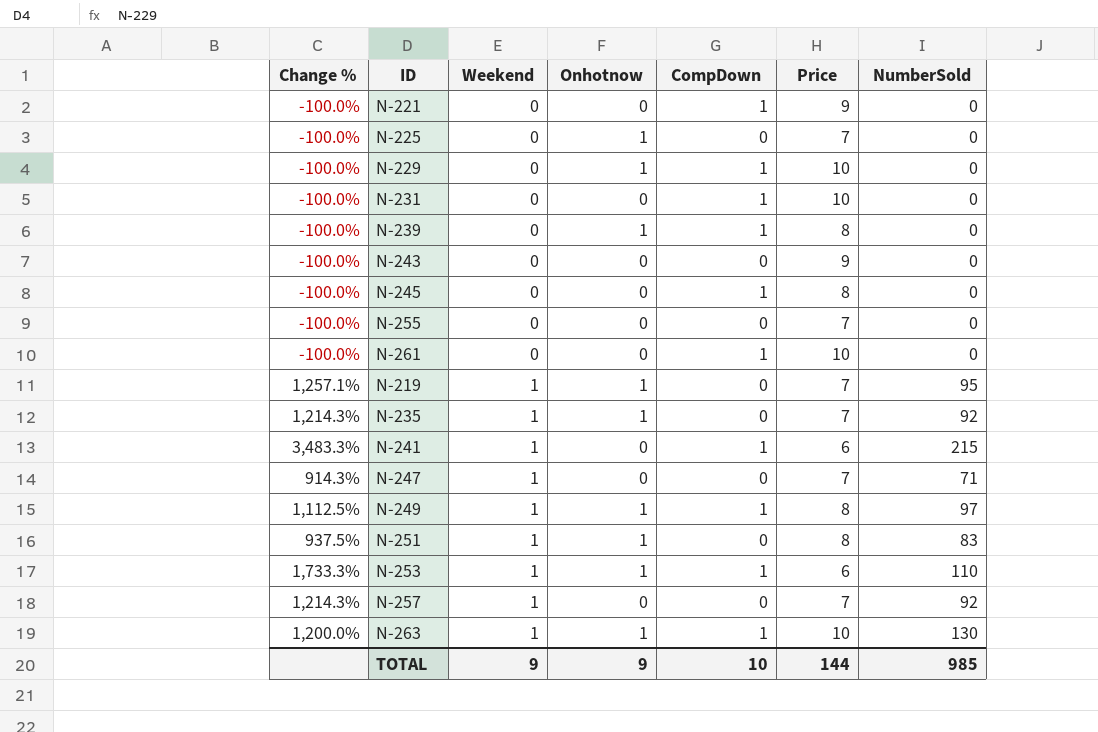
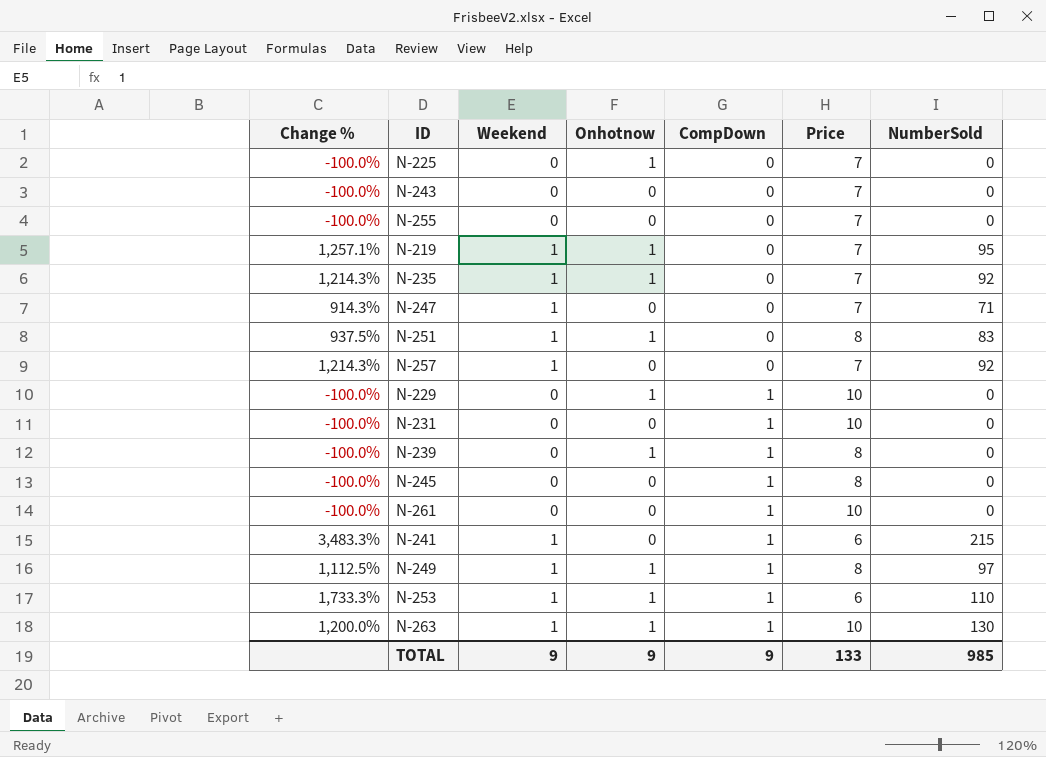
row order: Weekend ascending -> CompDown ascending
row N-221: -100.0% | 0 | 0 | 1 | 9 | 0 -> none
N-243 | Price: 9 -> 7
TOTAL | CompDown: 10 -> 9
TOTAL | Price: 144 -> 133

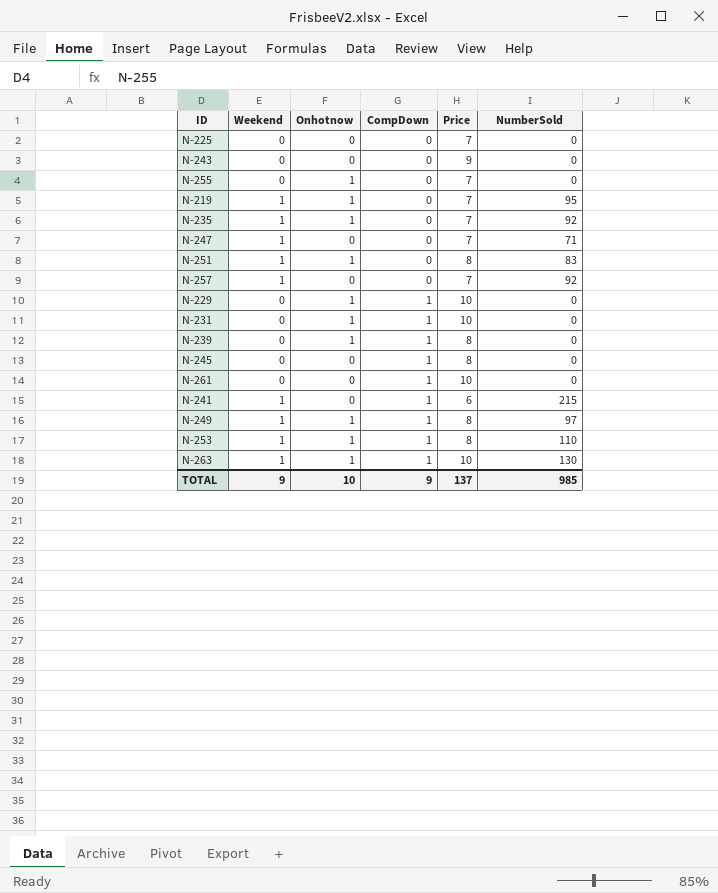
column Change % | formula: ([NumberSold] - [Price]) / [Price] -> none
N-225 | Onhotnow: 1 -> 0
N-243 | Price: 7 -> 9
N-255 | Onhotnow: 0 -> 1
N-231 | Onhotnow: 0 -> 1
N-253 | Price: 6 -> 8
TOTAL | Onhotnow: 9 -> 10
TOTAL | Price: 133 -> 137

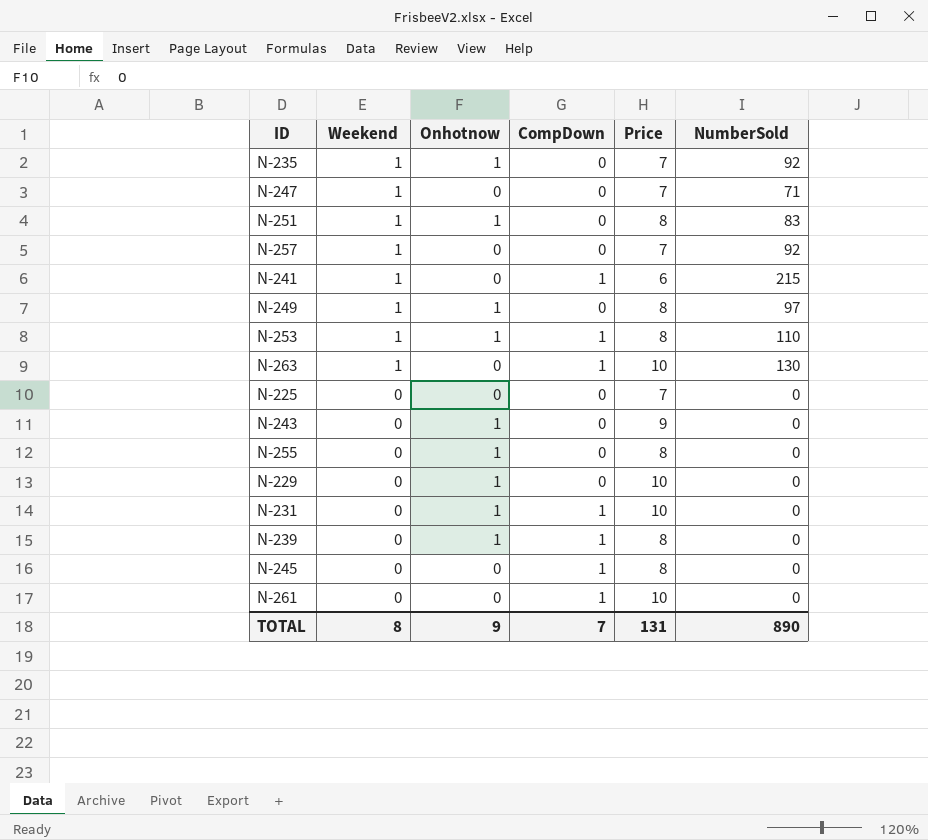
row order: CompDown ascending -> Weekend descending
row N-219: 1 | 1 | 0 | 7 | 95 -> none
N-249 | CompDown: 1 -> 0
N-263 | Onhotnow: 1 -> 0
N-243 | Onhotnow: 0 -> 1
N-255 | Price: 7 -> 8
N-229 | CompDown: 1 -> 0
TOTAL | Weekend: 9 -> 8
TOTAL | Onhotnow: 10 -> 9
TOTAL | CompDown: 9 -> 7
TOTAL | Price: 137 -> 131
TOTAL | NumberSold: 985 -> 890

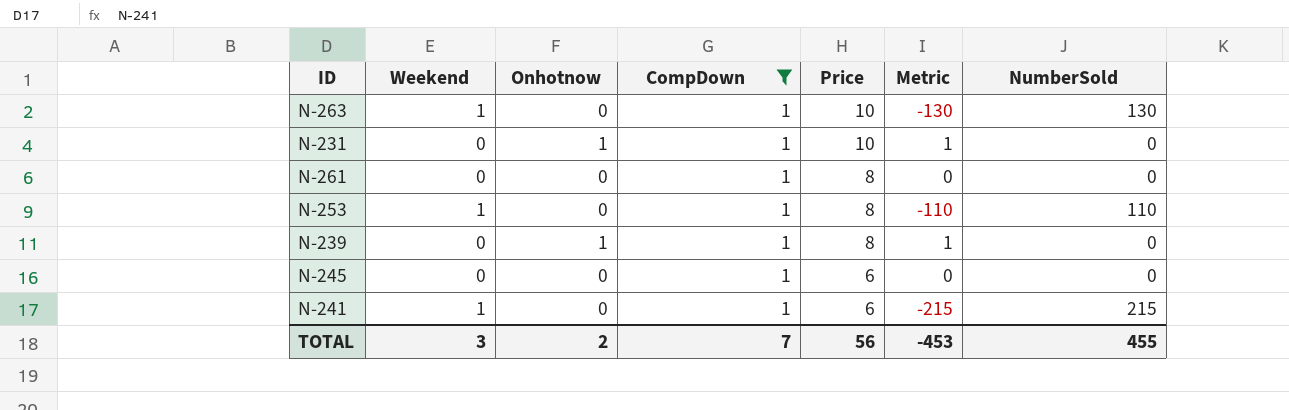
filter: none -> CompDown = 1
row order: Weekend descending -> Price descending
column Metric | formula: none -> [Onhotnow] - [NumberSold]
N-261 | Price: 10 -> 8
N-253 | Onhotnow: 1 -> 0
N-245 | Price: 8 -> 6
TOTAL | Weekend: 8 -> 3
TOTAL | Onhotnow: 9 -> 2
TOTAL | Price: 131 -> 56
TOTAL | NumberSold: 890 -> 455

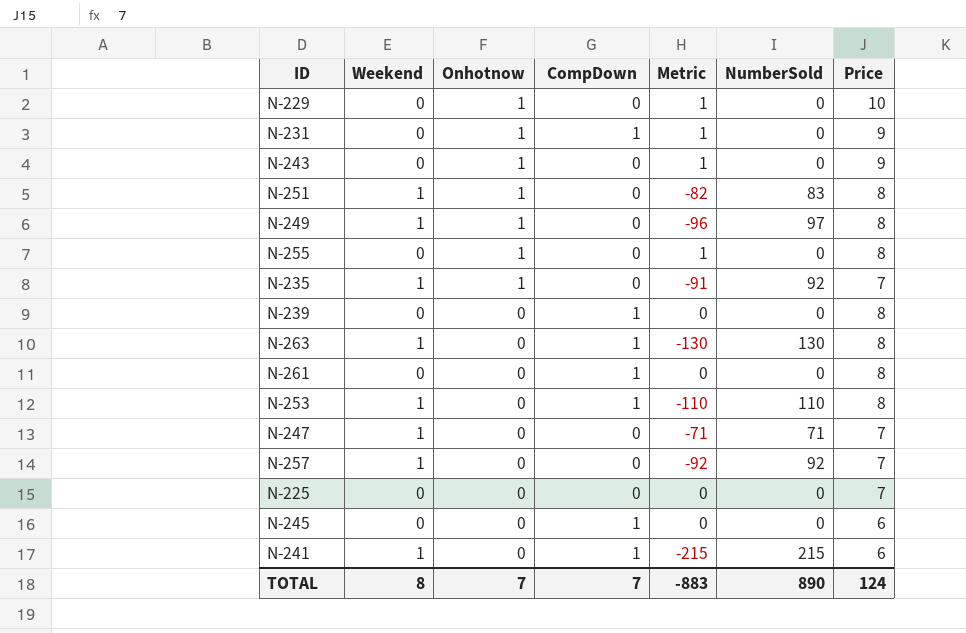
filter: CompDown = 1 -> none
row order: Price descending -> Onhotnow descending
column Price | position: 5 -> 7
N-231 | Price: 10 -> 9
N-239 | Onhotnow: 1 -> 0
N-239 | Metric: 1 -> 0
N-263 | Price: 10 -> 8
TOTAL | Weekend: 3 -> 8
TOTAL | Onhotnow: 2 -> 7
TOTAL | Metric: -453 -> -883
TOTAL | NumberSold: 455 -> 890
TOTAL | Price: 56 -> 124

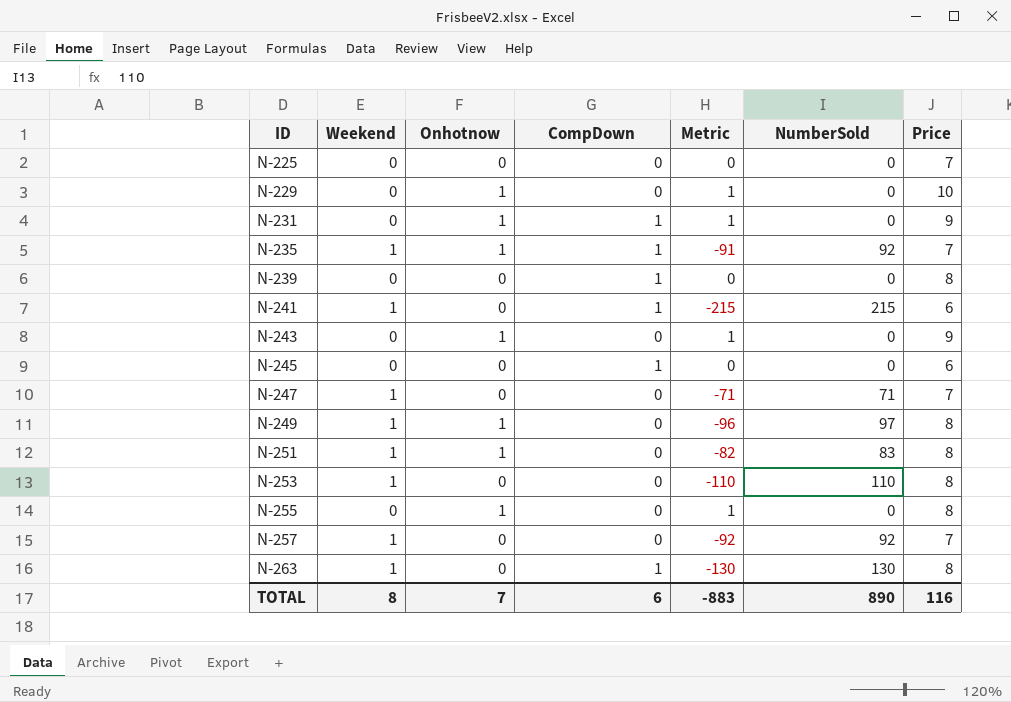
row order: Onhotnow descending -> ID ascending
row N-261: 0 | 0 | 1 | 0 | 0 | 8 -> none
N-235 | CompDown: 0 -> 1
N-253 | CompDown: 1 -> 0
TOTAL | CompDown: 7 -> 6
TOTAL | Price: 124 -> 116

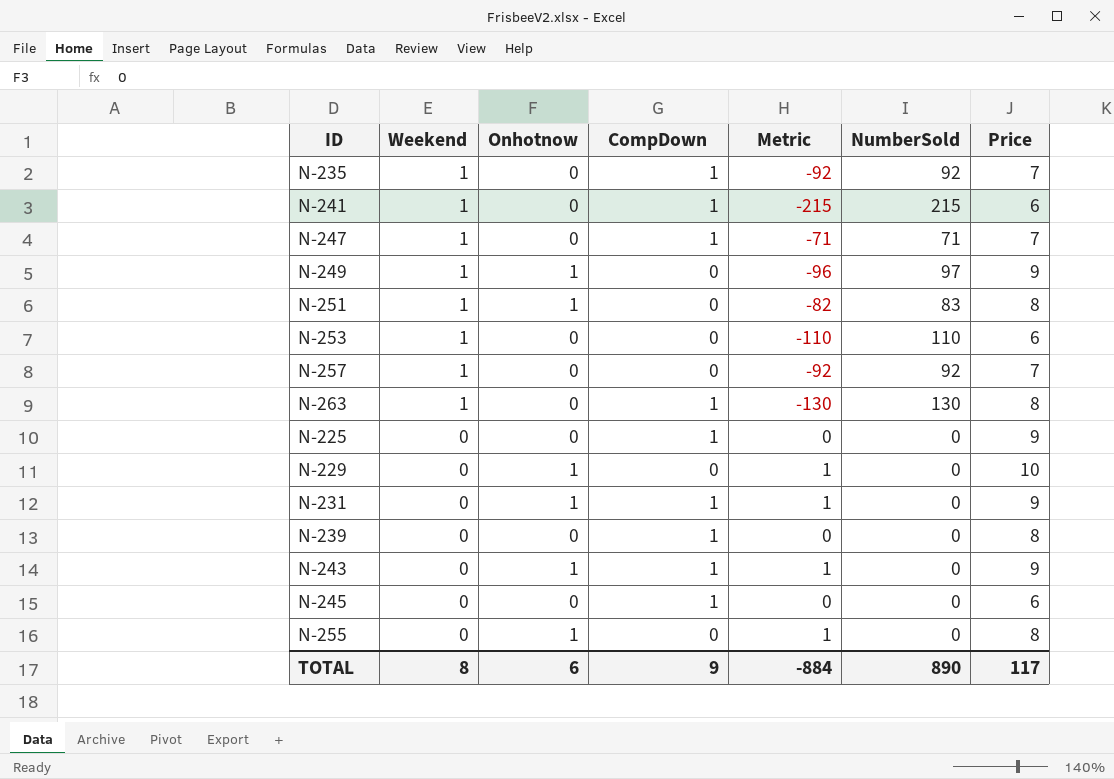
row order: ID ascending -> Weekend descending
N-235 | Onhotnow: 1 -> 0
N-235 | Metric: -91 -> -92
N-247 | CompDown: 0 -> 1
N-249 | Price: 8 -> 9
N-253 | Price: 8 -> 6
N-225 | CompDown: 0 -> 1
N-225 | Price: 7 -> 9
N-243 | CompDown: 0 -> 1
TOTAL | Onhotnow: 7 -> 6
TOTAL | CompDown: 6 -> 9
TOTAL | Metric: -883 -> -884
TOTAL | Price: 116 -> 117

